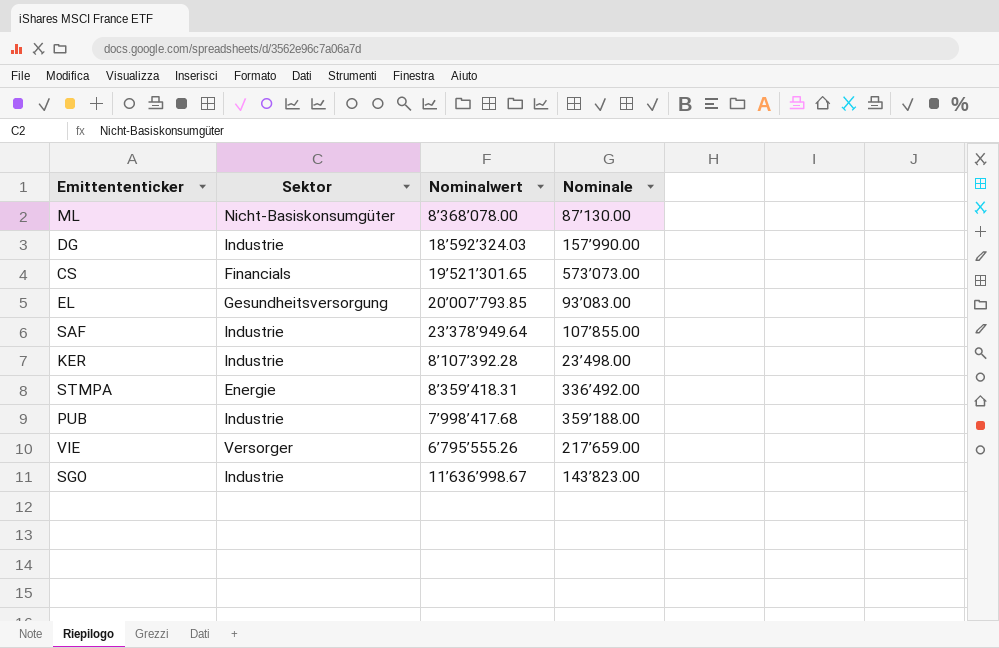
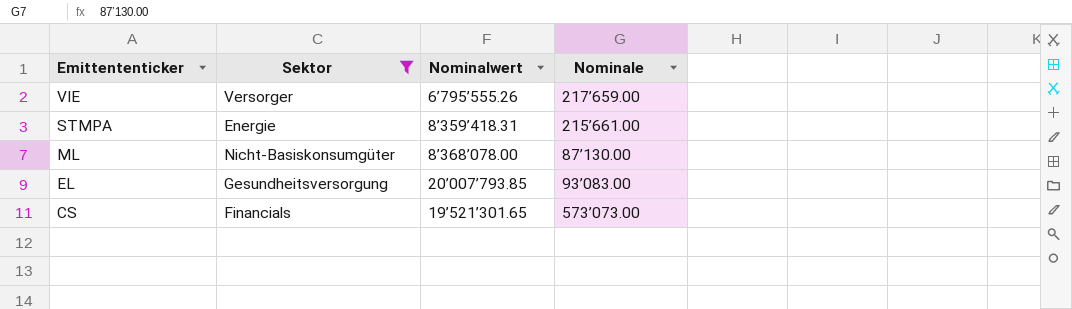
filter: none -> Sektor != Industrie
row order: none -> Emittententicker descending
STMPA | Nominale: 336’492.00 -> 215’661.00

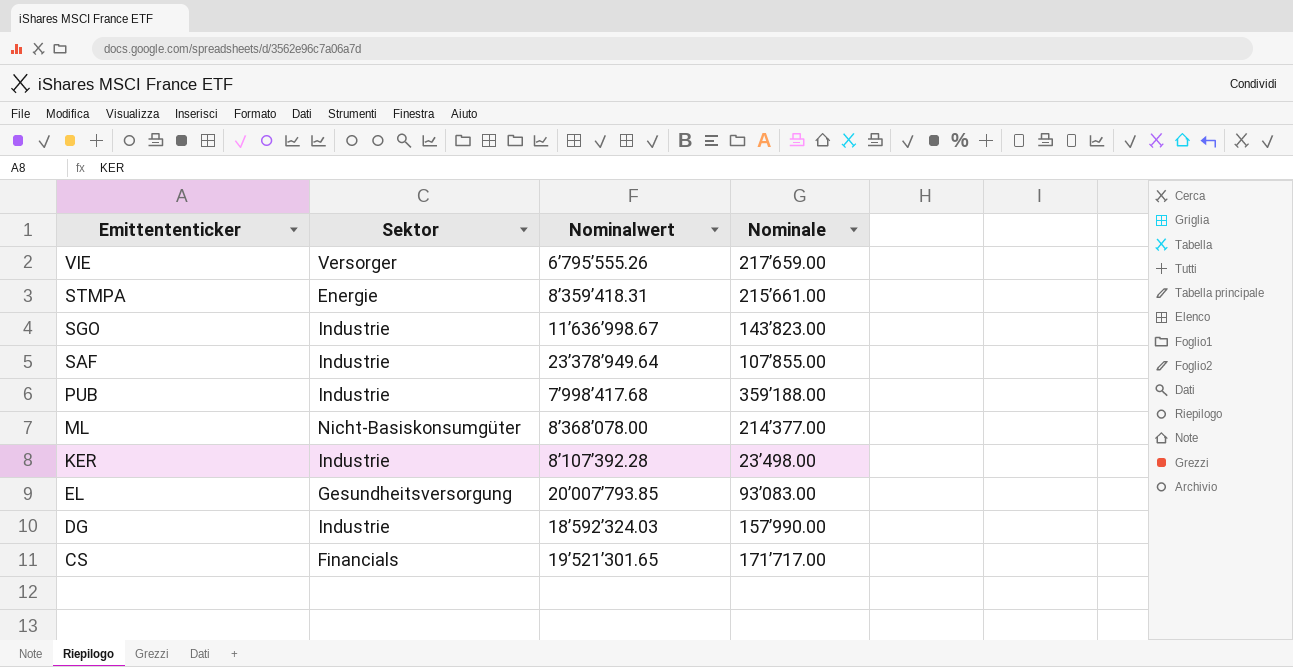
filter: Sektor != Industrie -> none
ML | Nominale: 87’130.00 -> 214’377.00
CS | Nominale: 573’073.00 -> 171’717.00

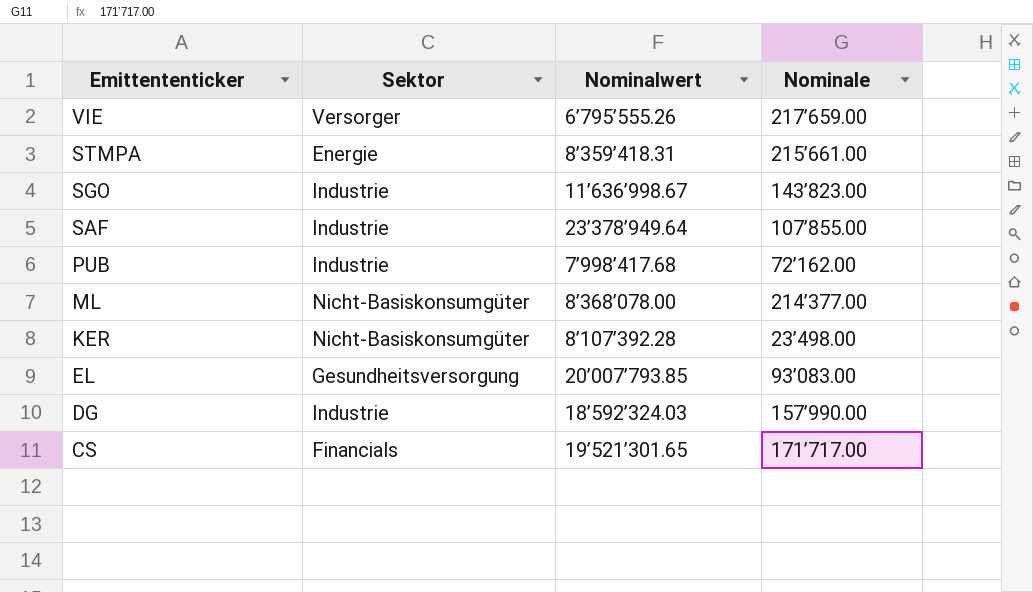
PUB | Nominale: 359’188.00 -> 72’162.00
KER | Sektor: Industrie -> Nicht-Basiskonsumgüter

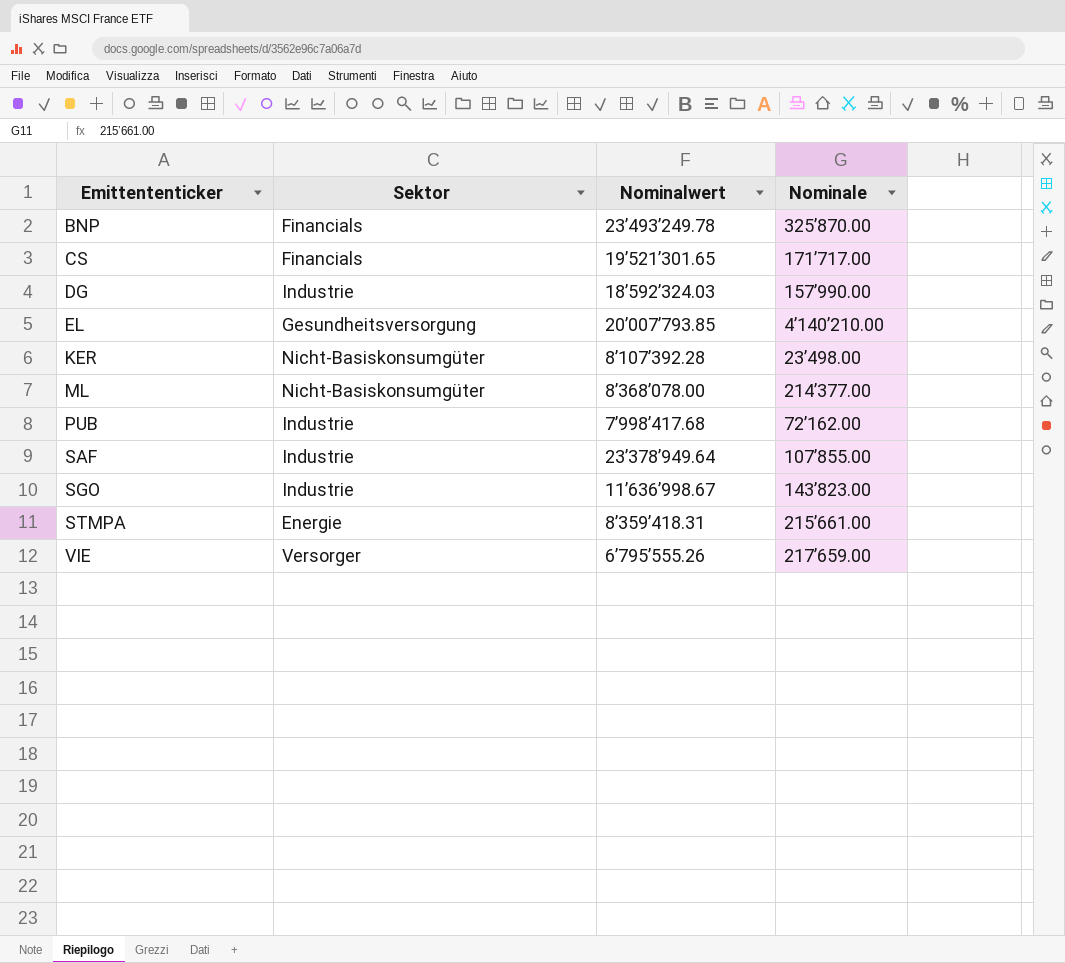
row order: Emittententicker descending -> Emittententicker ascending
row BNP: none -> Financials | 23’493’249.78 | 325’870.00
EL | Nominale: 93’083.00 -> 4’140’210.00

